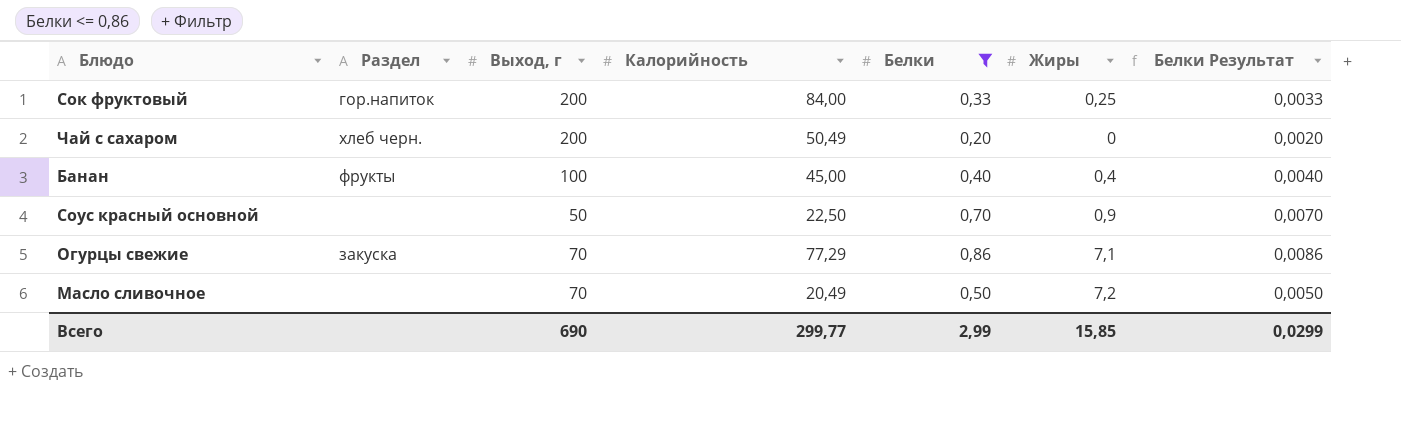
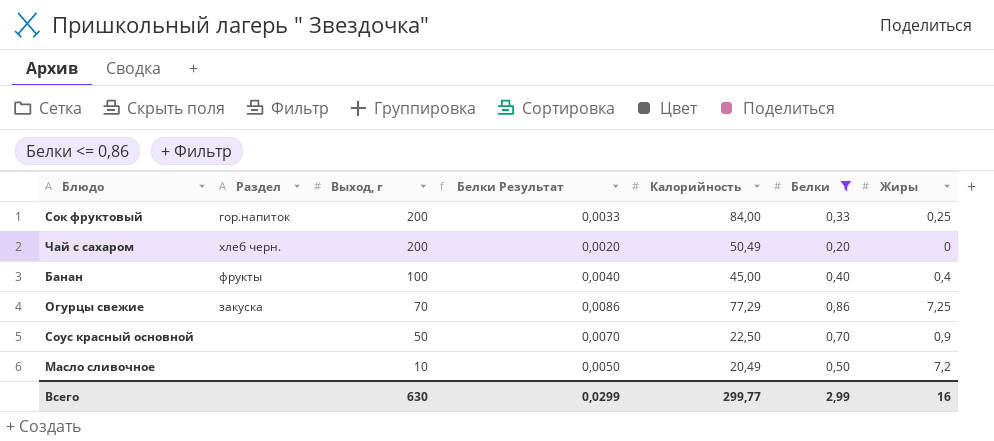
row order: none -> Выход, г descending
column Белки Результат | position: 7 -> 4
Огурцы свежие | Жиры: 7,1 -> 7,25
Масло сливочное | Выход, г: 70 -> 10
Всего | Выход, г: 690 -> 630
Всего | Жиры: 15,85 -> 16

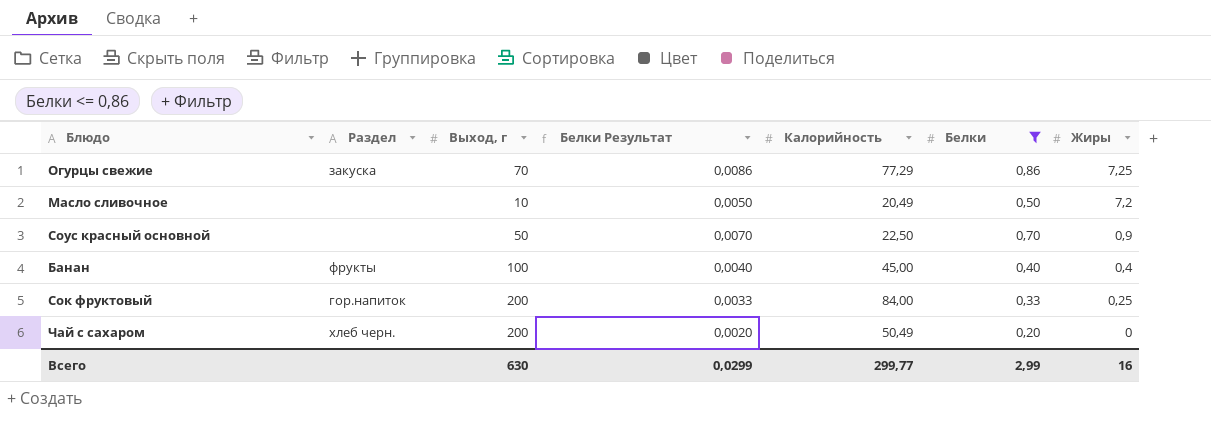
row order: Выход, г descending -> Жиры descending

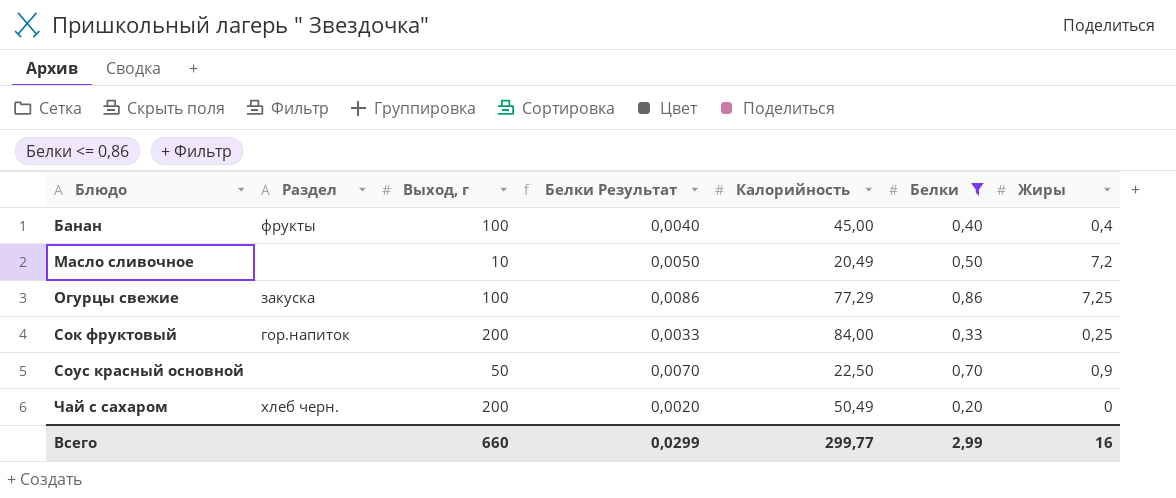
row order: Жиры descending -> Блюдо ascending
Огурцы свежие | Выход, г: 70 -> 100
Всего | Выход, г: 630 -> 660

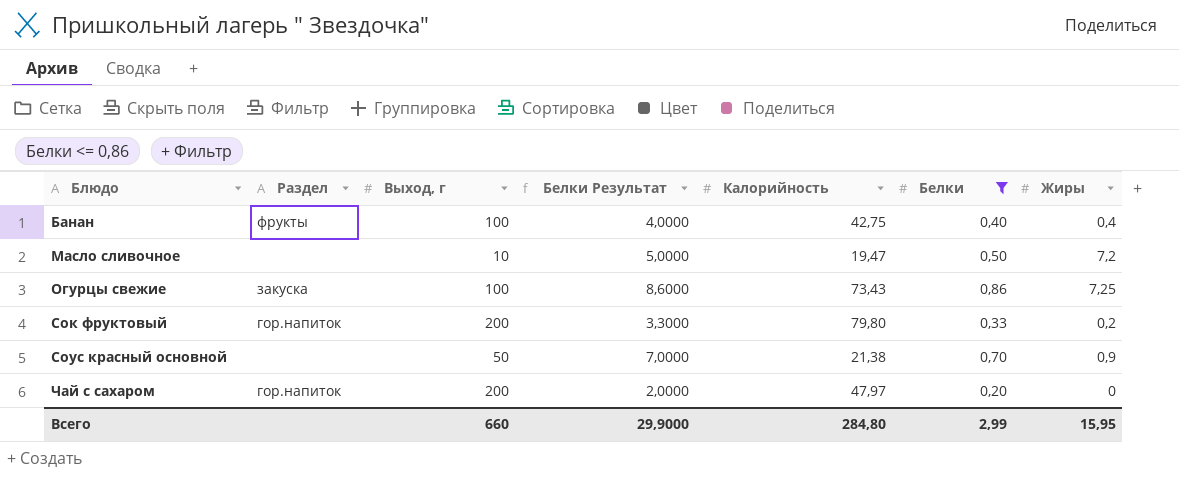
column Белки Результат | formula: [Белки] * 0,01 -> [Белки] * 10
Банан | Калорийность: 45,00 -> 42,75
Масло сливочное | Калорийность: 20,49 -> 19,47
Огурцы свежие | Калорийность: 77,29 -> 73,43
Сок фруктовый | Калорийность: 84,00 -> 79,80
Сок фруктовый | Жиры: 0,25 -> 0,2
Соус красный основной | Калорийность: 22,50 -> 21,38
Чай с сахаром | Раздел: хлеб черн. -> гор.напиток
Чай с сахаром | Калорийность: 50,49 -> 47,97
Всего | Белки Результат: 0,0299 -> 29,9000
Всего | Калорийность: 299,77 -> 284,80
Всего | Жиры: 16 -> 15,95

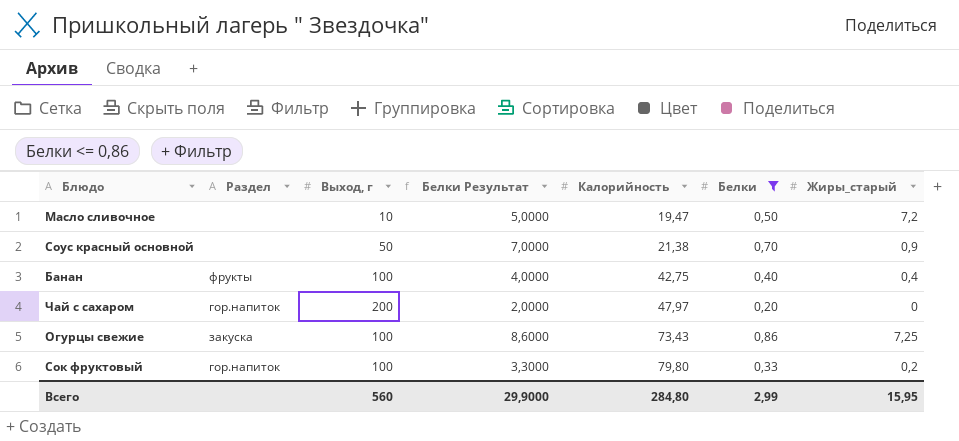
row order: Блюдо ascending -> Калорийность ascending
column name: Жиры -> Жиры_старый
Сок фруктовый | Выход, г: 200 -> 100
Всего | Выход, г: 660 -> 560

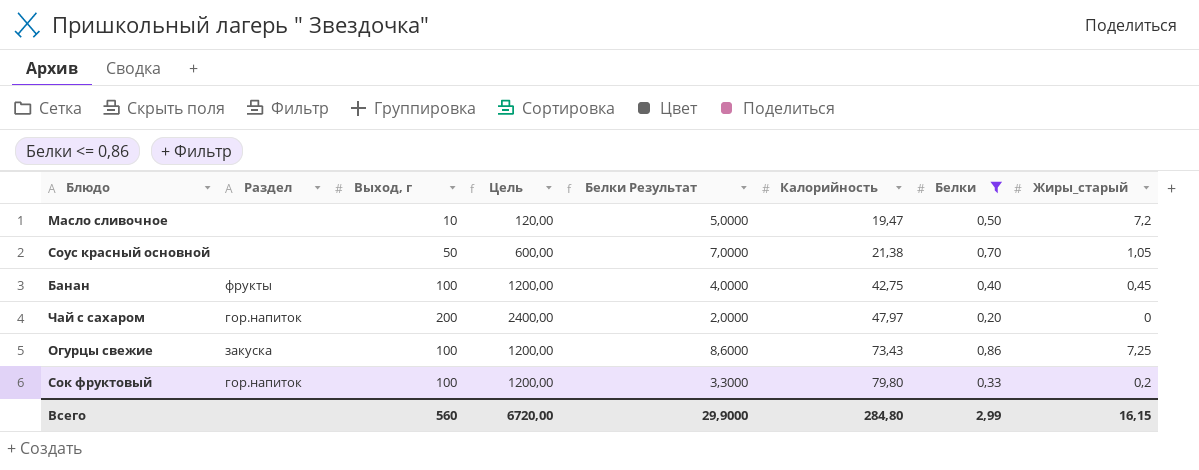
column Цель | formula: none -> [Выход, г] * 12
Соус красный основной | Жиры_старый: 0,9 -> 1,05
Банан | Жиры_старый: 0,4 -> 0,45
Всего | Жиры_старый: 15,95 -> 16,15

